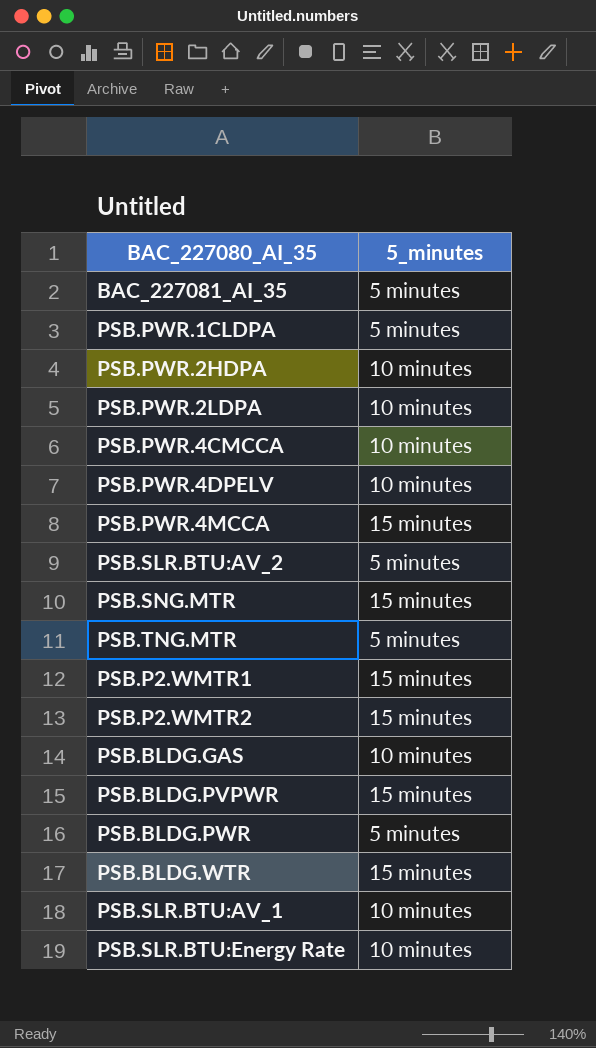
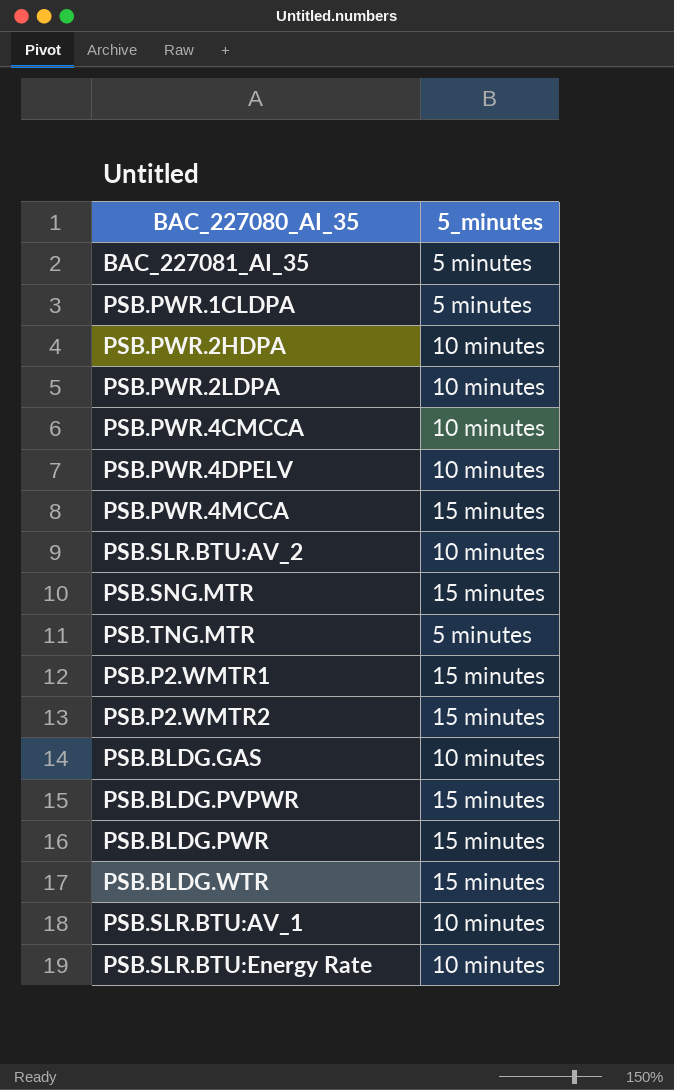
PSB.SLR.BTU:AV_2 | 5_minutes: 5 minutes -> 10 minutes
PSB.BLDG.PWR | 5_minutes: 5 minutes -> 15 minutes

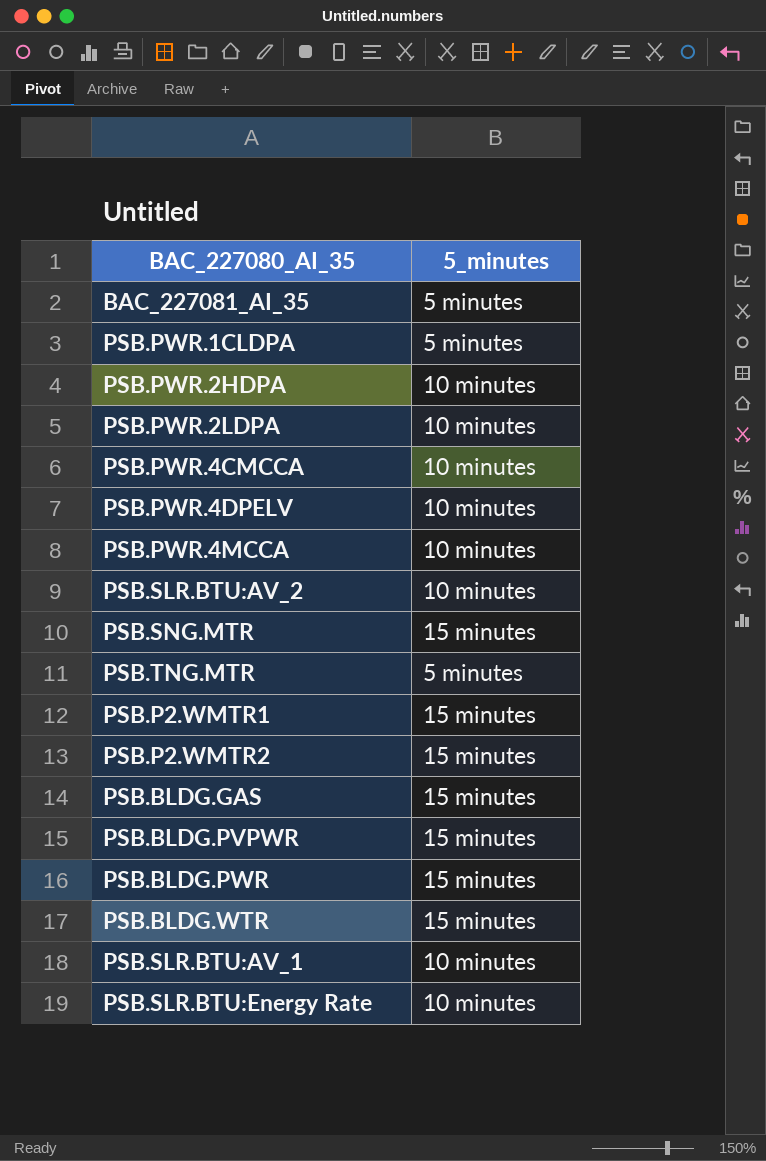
PSB.PWR.4MCCA | 5_minutes: 15 minutes -> 10 minutes
PSB.BLDG.GAS | 5_minutes: 10 minutes -> 15 minutes

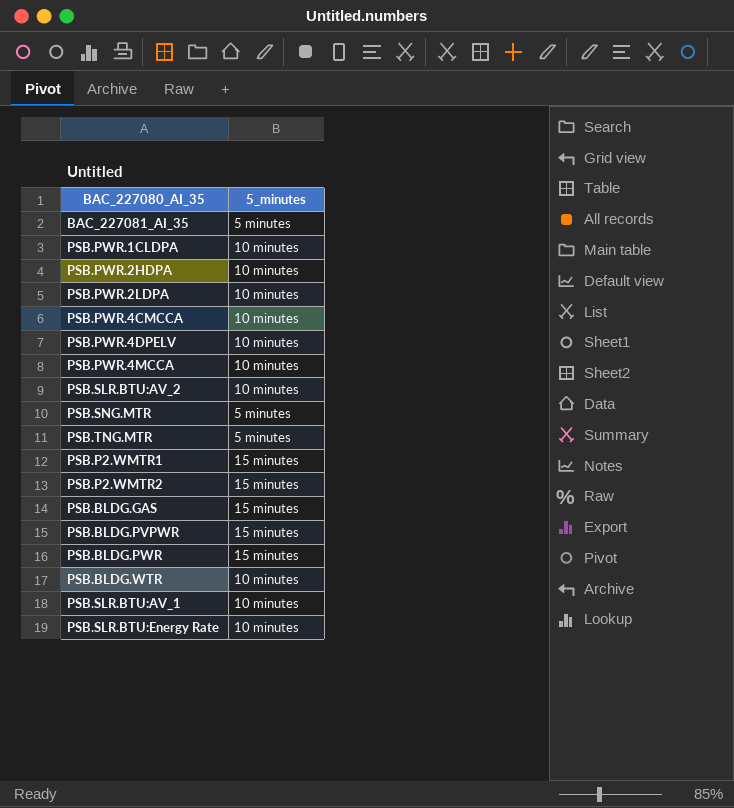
PSB.PWR.1CLDPA | 5_minutes: 5 minutes -> 10 minutes
PSB.SNG.MTR | 5_minutes: 15 minutes -> 5 minutes
PSB.BLDG.WTR | 5_minutes: 15 minutes -> 10 minutes

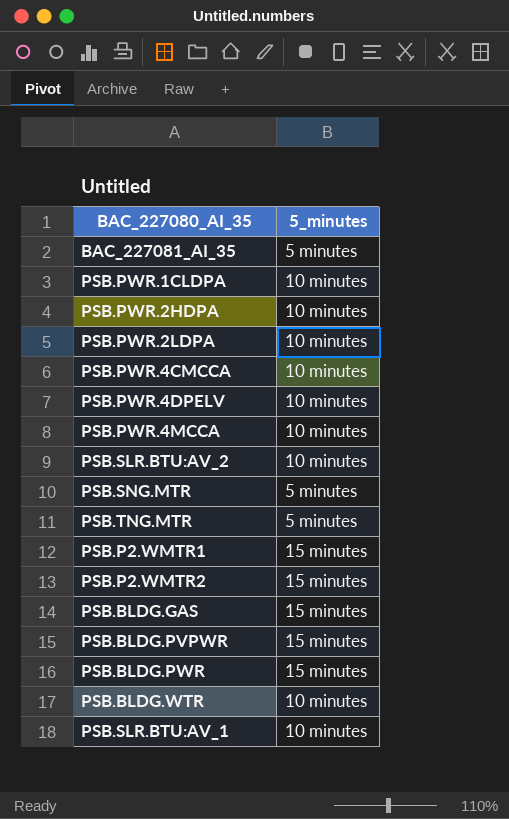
row PSB.SLR.BTU:Energy Rate: 10 minutes -> none

